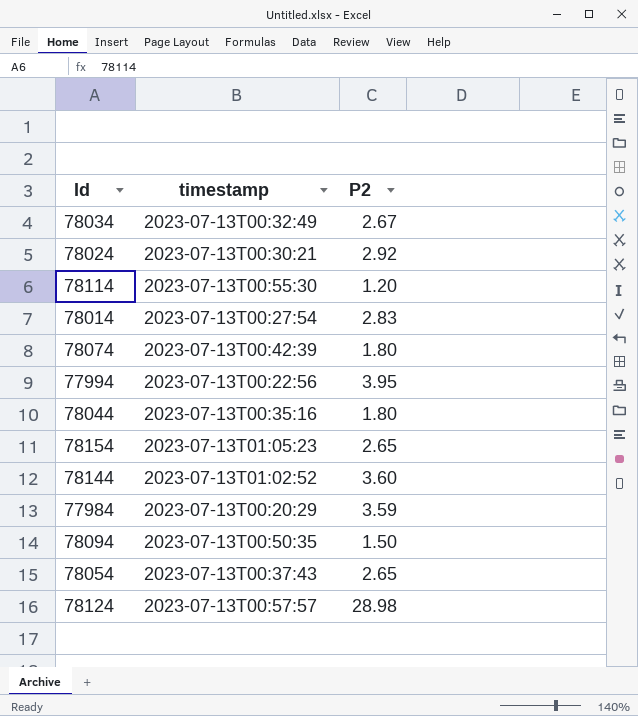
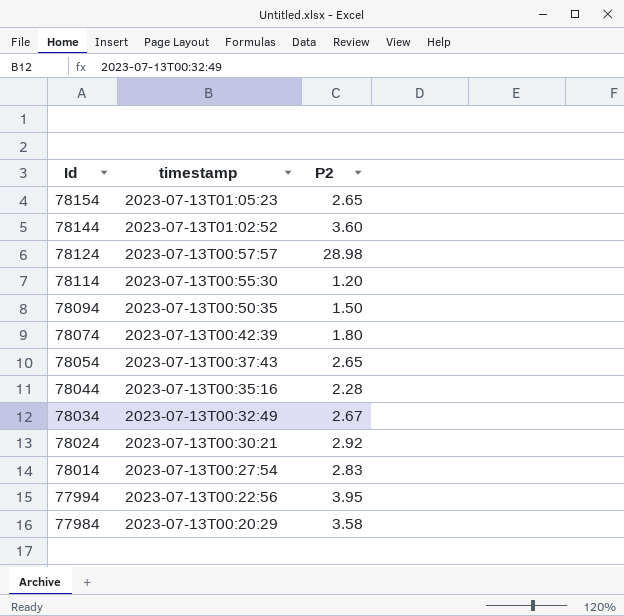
row order: none -> Id descending
78044 | P2: 1.80 -> 2.28
77984 | P2: 3.59 -> 3.58

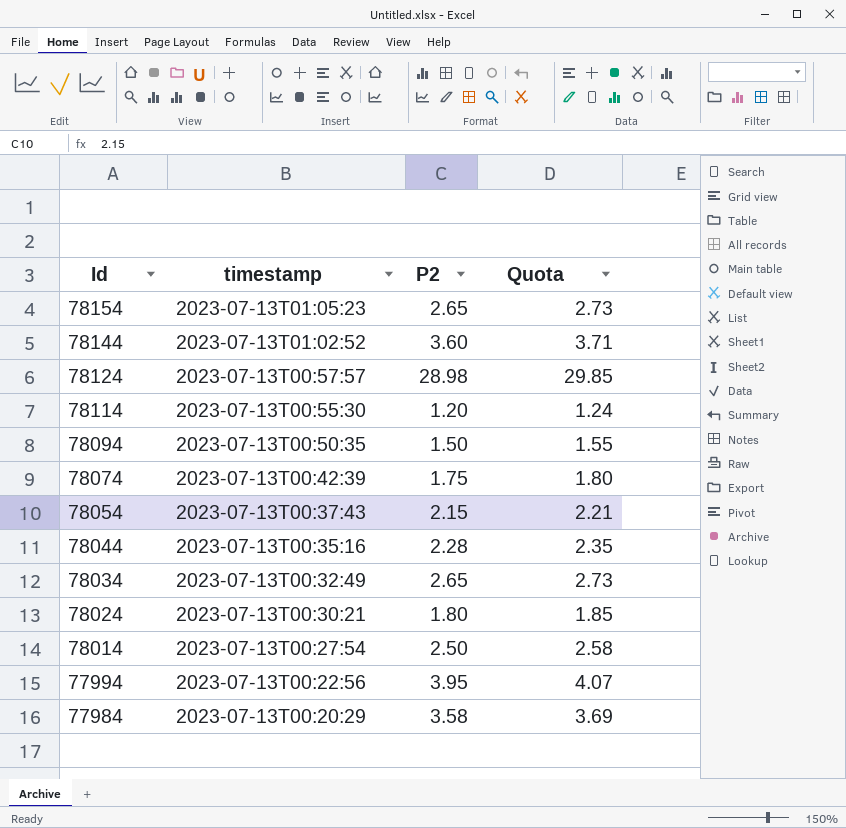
column Quota | formula: none -> [P2] * 1.03
78074 | P2: 1.80 -> 1.75
78054 | P2: 2.65 -> 2.15
78034 | P2: 2.67 -> 2.65
78024 | P2: 2.92 -> 1.80
78014 | P2: 2.83 -> 2.50

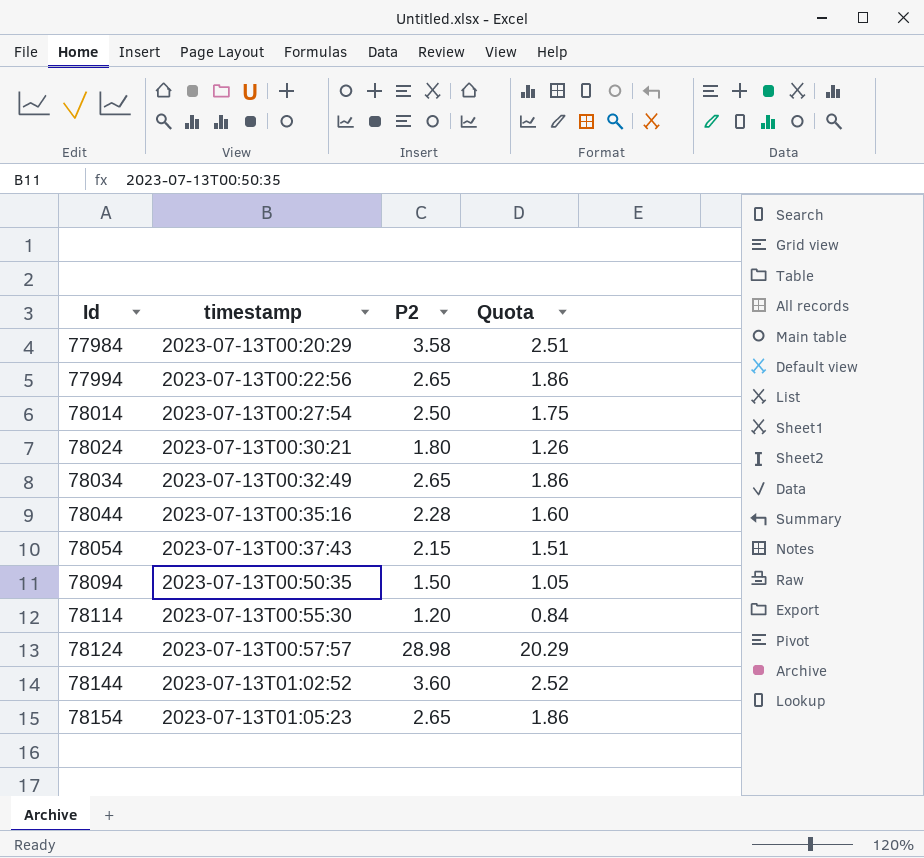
row order: Id descending -> Id ascending
column Quota | formula: [P2] * 1.03 -> [P2] * 0.7
row 78074: 2023-07-13T00:42:39 | 1.75 | 1.80 -> none
77994 | P2: 3.95 -> 2.65

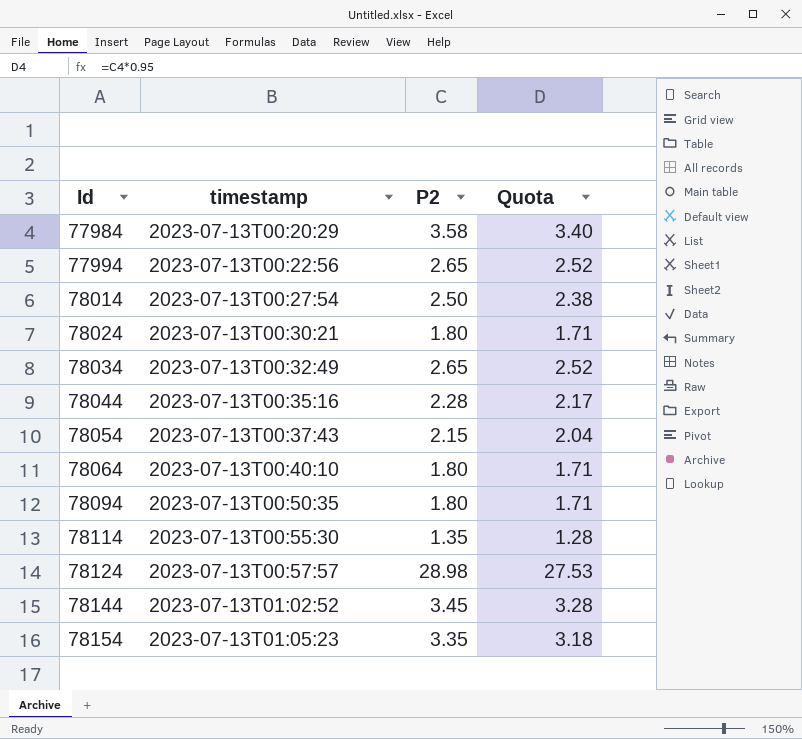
column Quota | formula: [P2] * 0.7 -> [P2] * 0.95
row 78064: none -> 2023-07-13T00:40:10 | 1.80 | 1.71
78094 | P2: 1.50 -> 1.80
78114 | P2: 1.20 -> 1.35
78144 | P2: 3.60 -> 3.45
78154 | P2: 2.65 -> 3.35

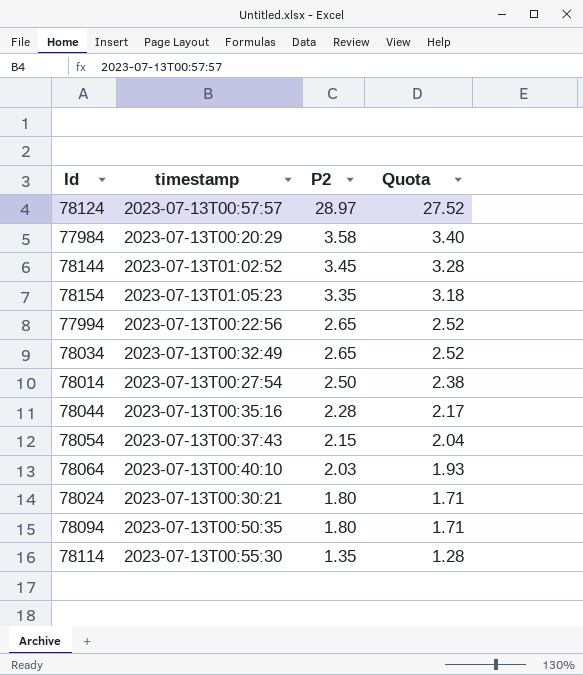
row order: Id ascending -> P2 descending
78124 | P2: 28.98 -> 28.97
78124 | Quota: 27.53 -> 27.52
78064 | P2: 1.80 -> 2.03
78064 | Quota: 1.71 -> 1.93

